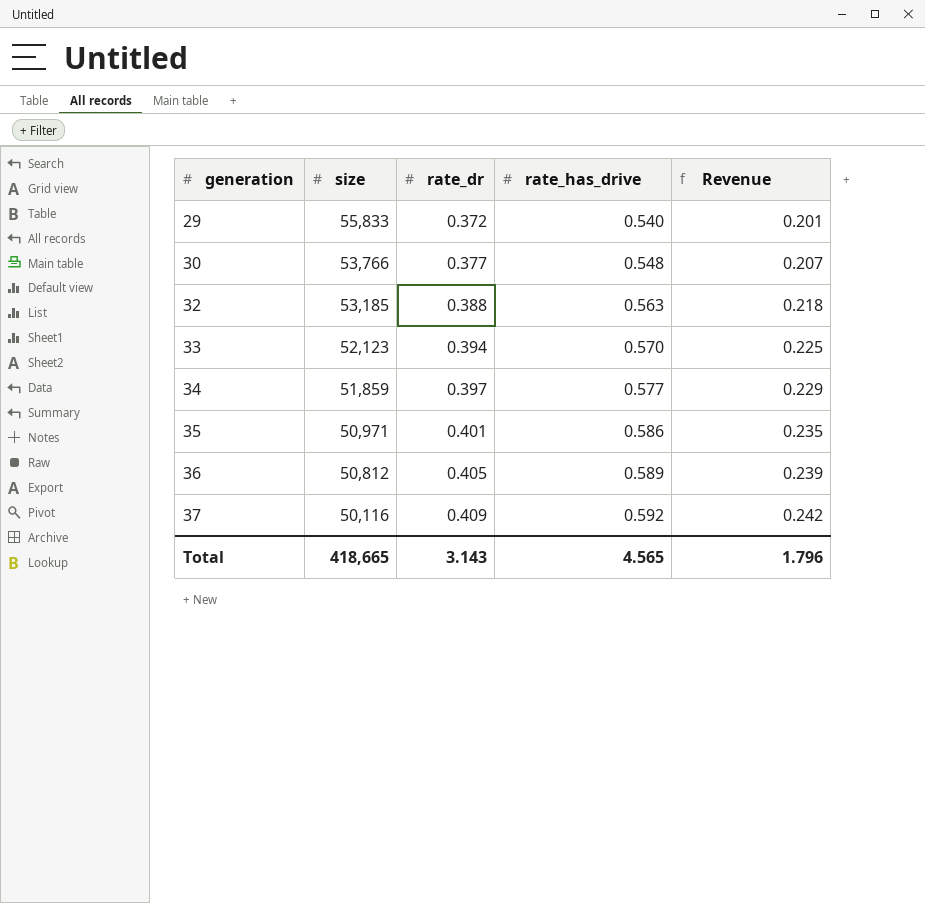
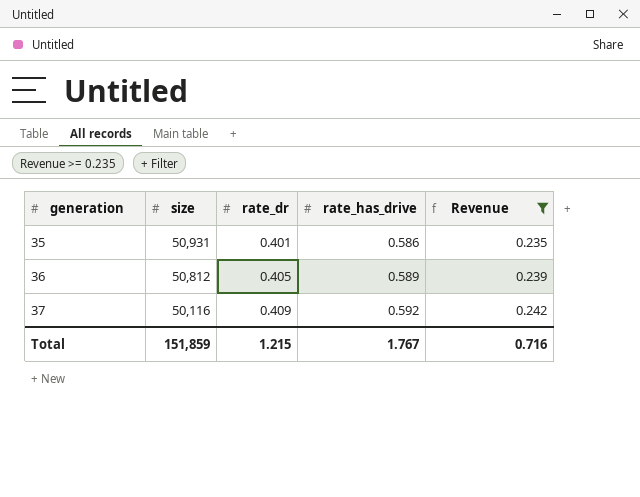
filter: none -> Revenue >= 0.235
35 | size: 50,971 -> 50,931
Total | size: 418,665 -> 151,859
Total | rate_dr: 3.143 -> 1.215
Total | rate_has_drive: 4.565 -> 1.767
Total | Revenue: 1.796 -> 0.716

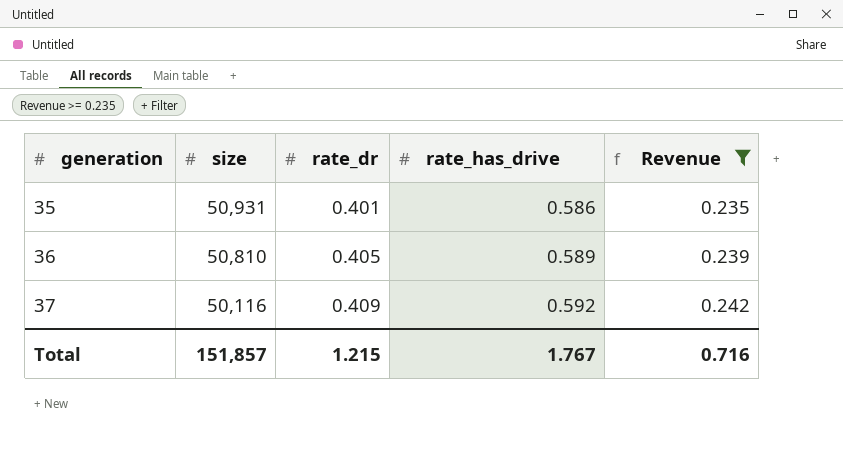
36 | size: 50,812 -> 50,810
Total | size: 151,859 -> 151,857

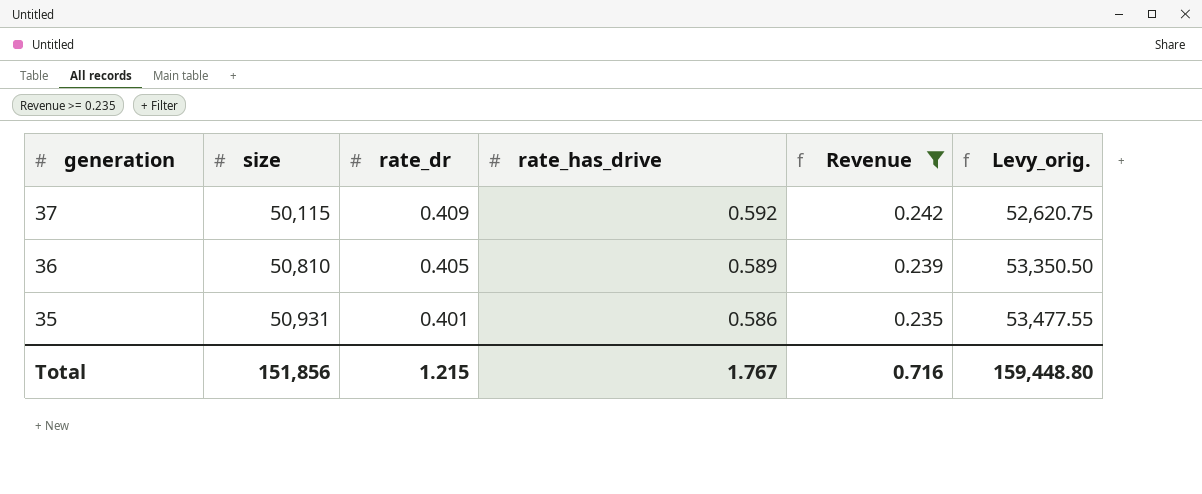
row order: generation ascending -> generation descending
column Levy_orig. | formula: none -> [size] * 1.05
37 | size: 50,116 -> 50,115
Total | size: 151,857 -> 151,856

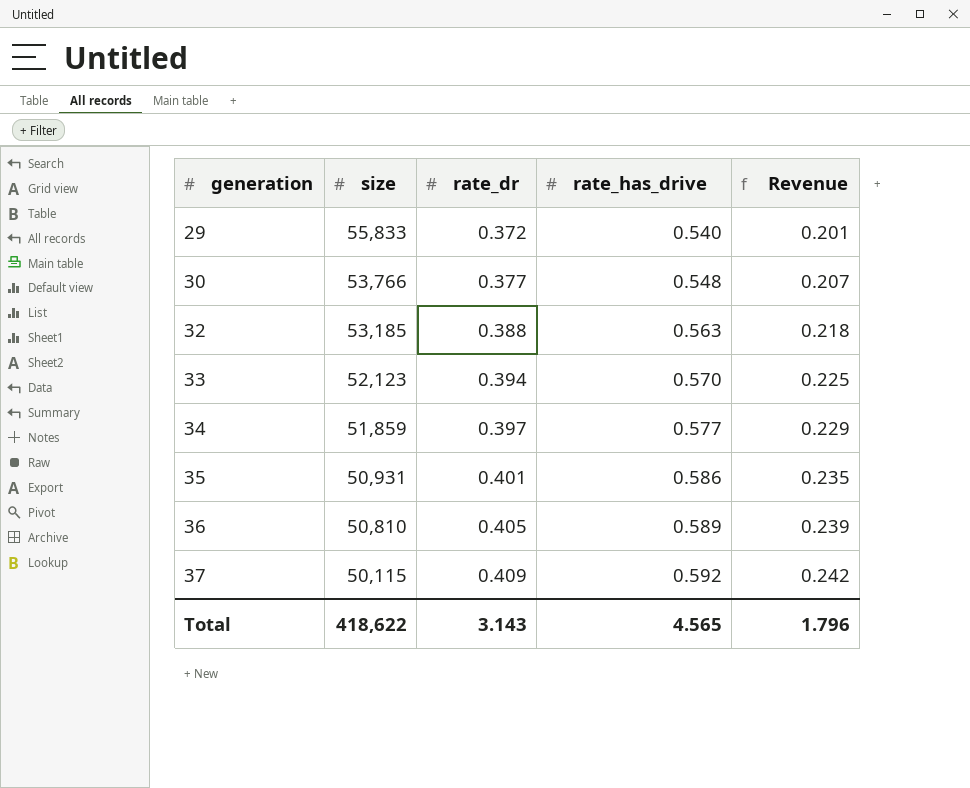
filter: Revenue >= 0.235 -> none
row order: generation descending -> generation ascending
column Levy_orig. | formula: [size] * 1.05 -> none
Total | size: 151,856 -> 418,622
Total | rate_dr: 1.215 -> 3.143
Total | rate_has_drive: 1.767 -> 4.565
Total | Revenue: 0.716 -> 1.796

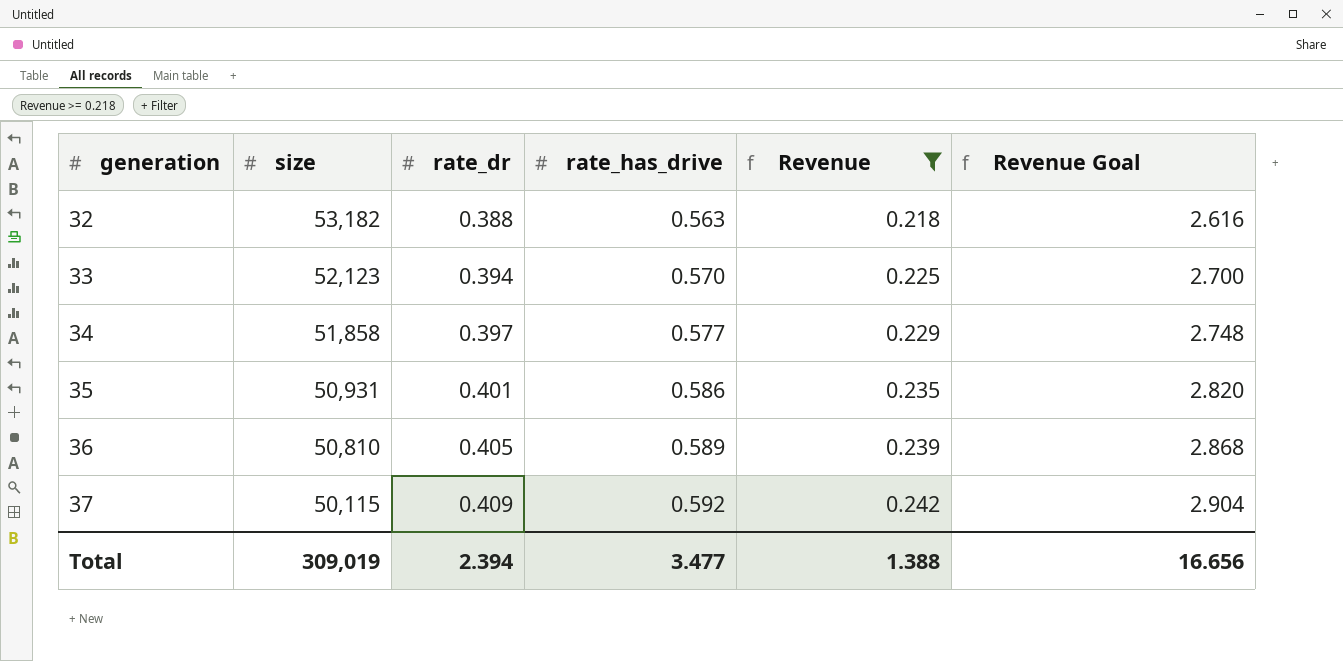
filter: none -> Revenue >= 0.218
column Revenue Goal | formula: none -> [Revenue] * 12
32 | size: 53,185 -> 53,182
34 | size: 51,859 -> 51,858
Total | size: 418,622 -> 309,019
Total | rate_dr: 3.143 -> 2.394
Total | rate_has_drive: 4.565 -> 3.477
Total | Revenue: 1.796 -> 1.388

